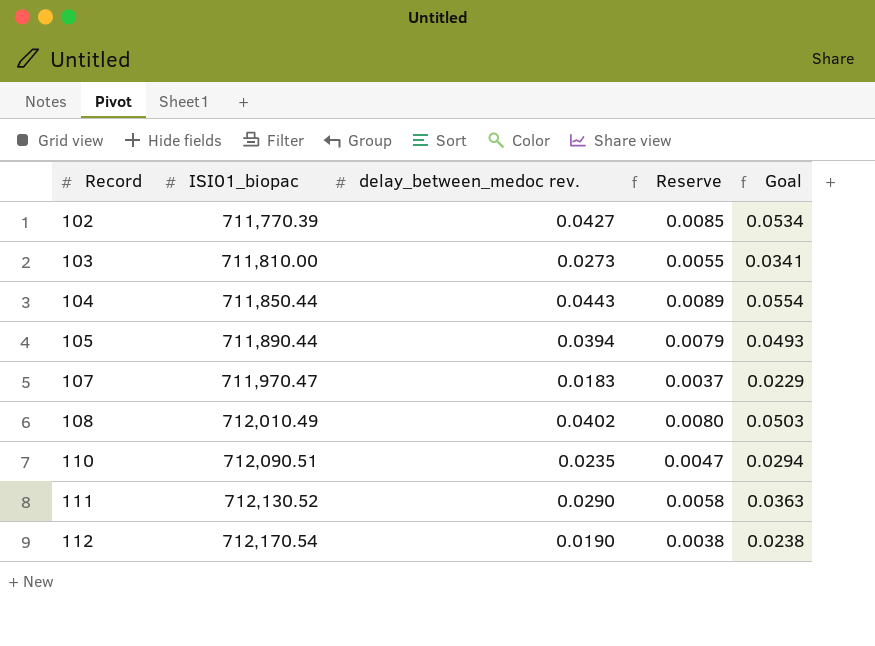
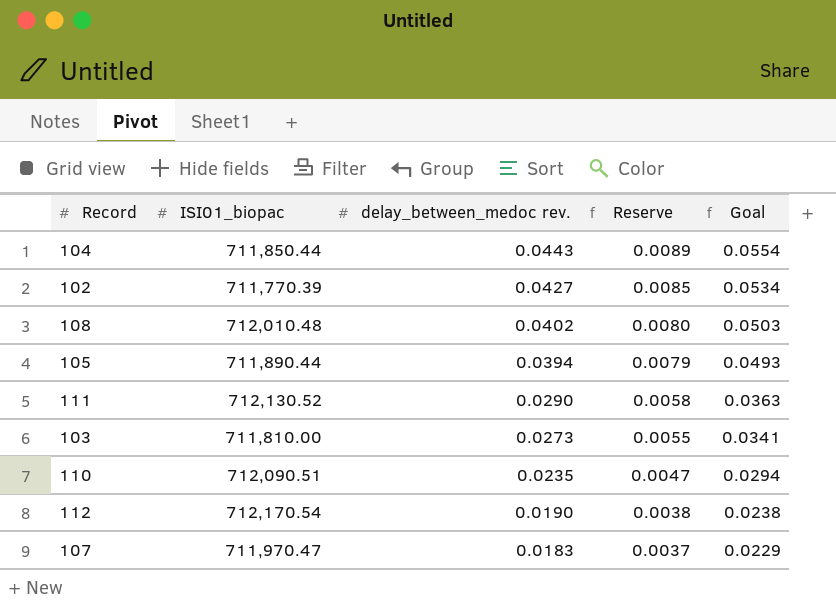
row order: Record ascending -> delay_between_medoc rev. descending
108 | ISI01_biopac: 712,010.49 -> 712,010.48

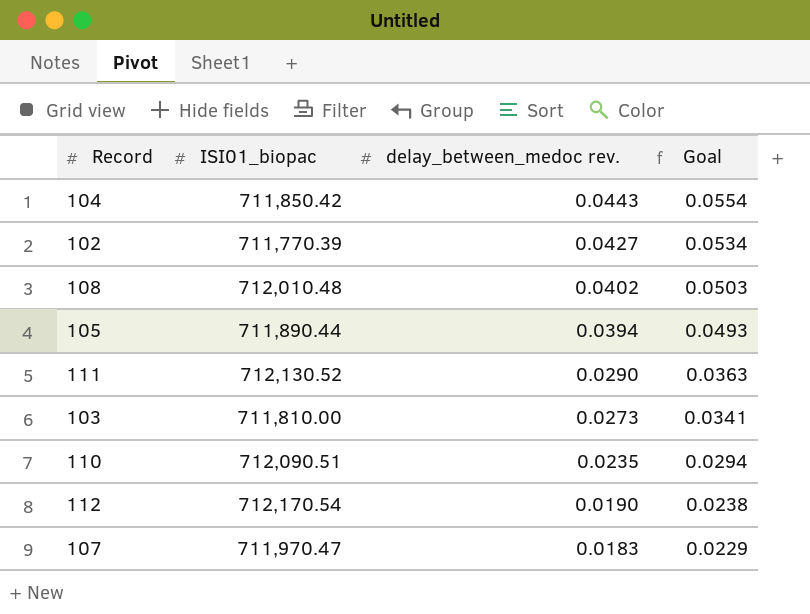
column Reserve | formula: [delay_between_medoc rev.] * 0.2 -> none
104 | ISI01_biopac: 711,850.44 -> 711,850.42

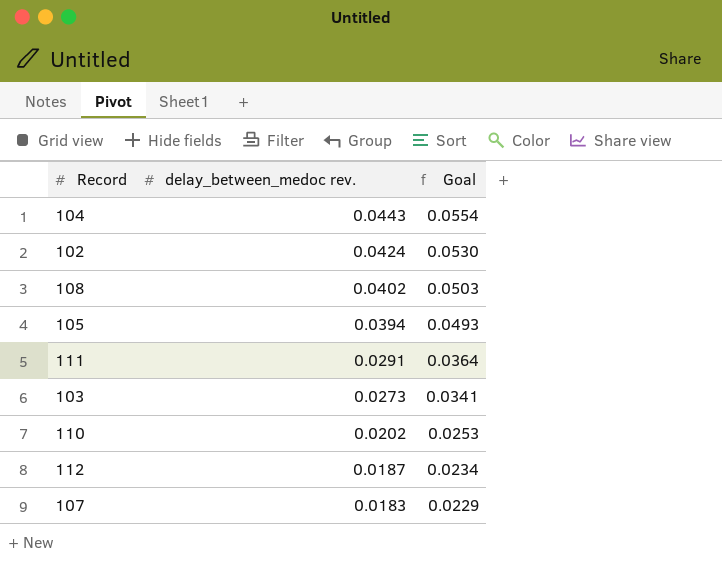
column ISI01_biopac | position: 2 -> none
102 | delay_between_medoc rev.: 0.0427 -> 0.0424
102 | Goal: 0.0534 -> 0.0530
111 | delay_between_medoc rev.: 0.0290 -> 0.0291
111 | Goal: 0.0363 -> 0.0364
110 | delay_between_medoc rev.: 0.0235 -> 0.0202
110 | Goal: 0.0294 -> 0.0253
112 | delay_between_medoc rev.: 0.0190 -> 0.0187
112 | Goal: 0.0238 -> 0.0234

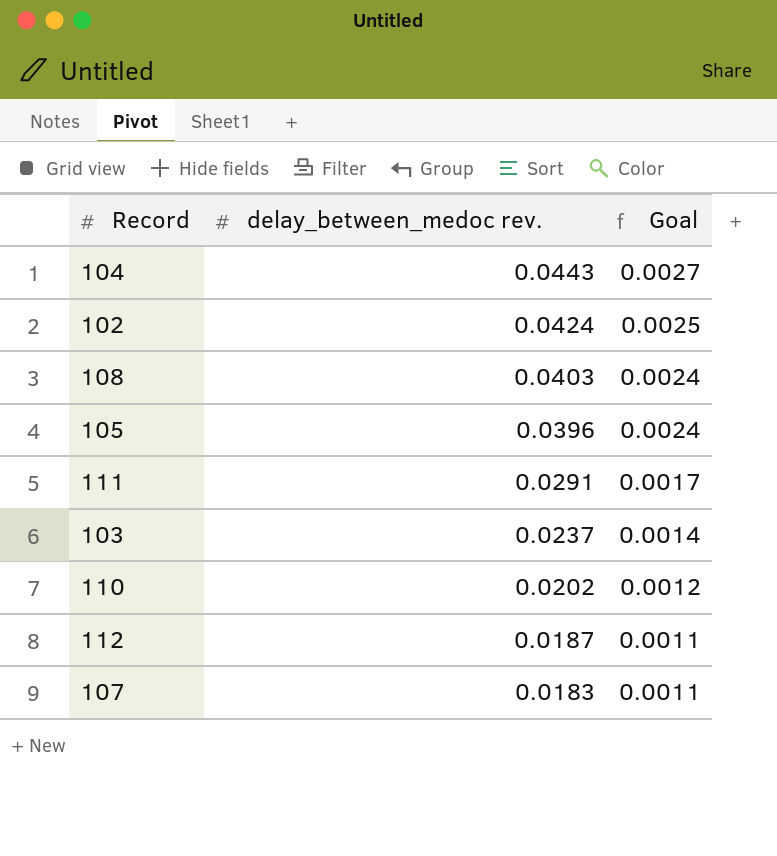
column Goal | formula: [delay_between_medoc rev.] * 1.25 -> [delay_between_medoc rev.] * 0.06
108 | delay_between_medoc rev.: 0.0402 -> 0.0403
105 | delay_between_medoc rev.: 0.0394 -> 0.0396
103 | delay_between_medoc rev.: 0.0273 -> 0.0237

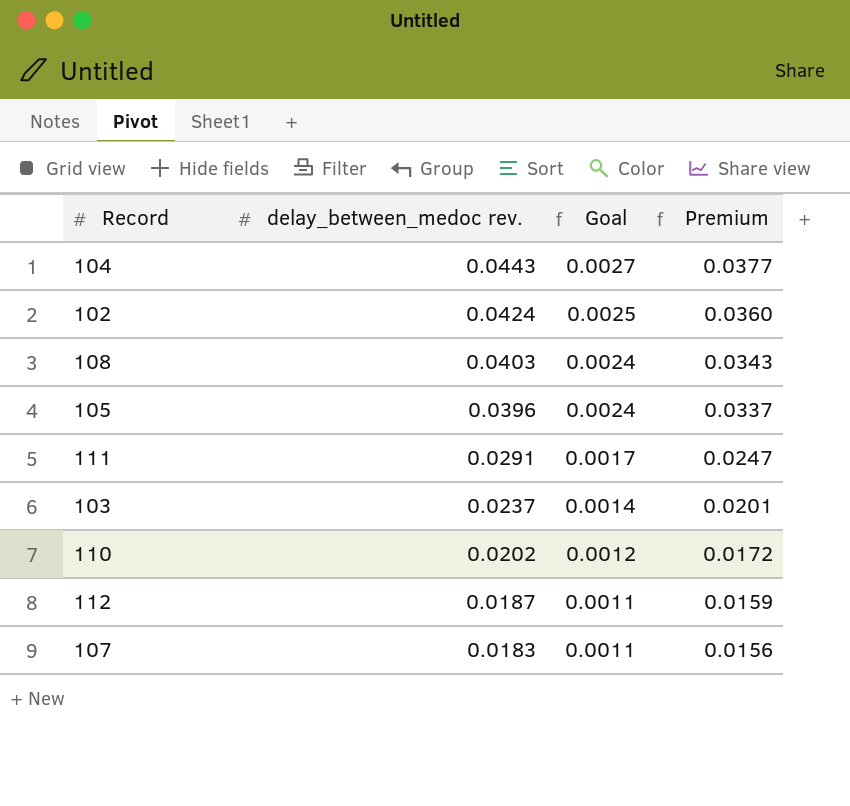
column Premium | formula: none -> [delay_between_medoc rev.] * 0.85

